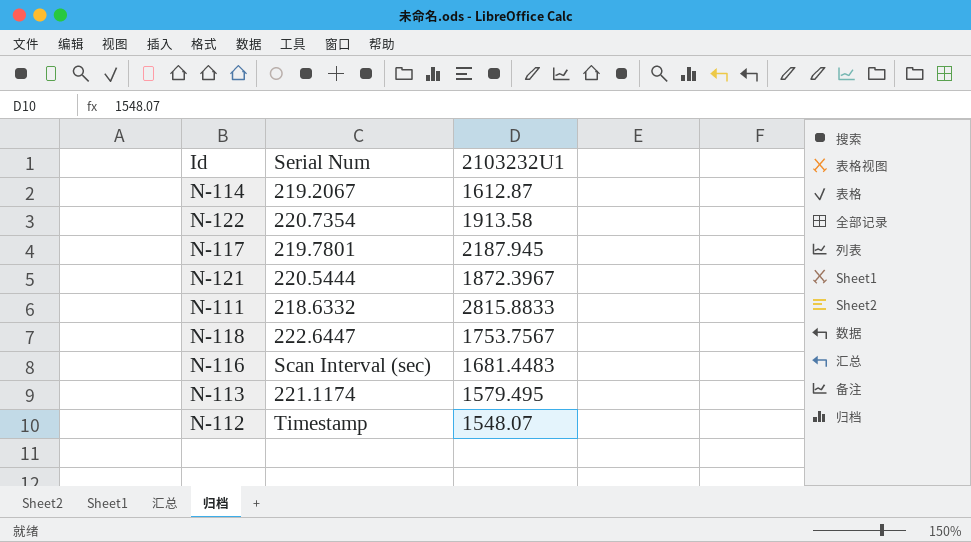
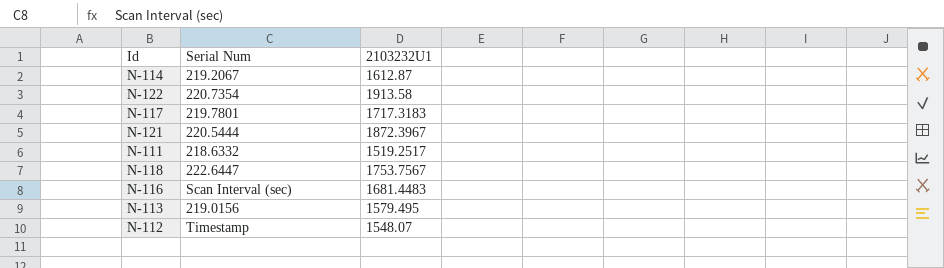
N-117 | 2103232U1: 2187.945 -> 1717.3183
N-111 | 2103232U1: 2815.8833 -> 1519.2517
N-113 | Serial Num: 221.1174 -> 219.0156

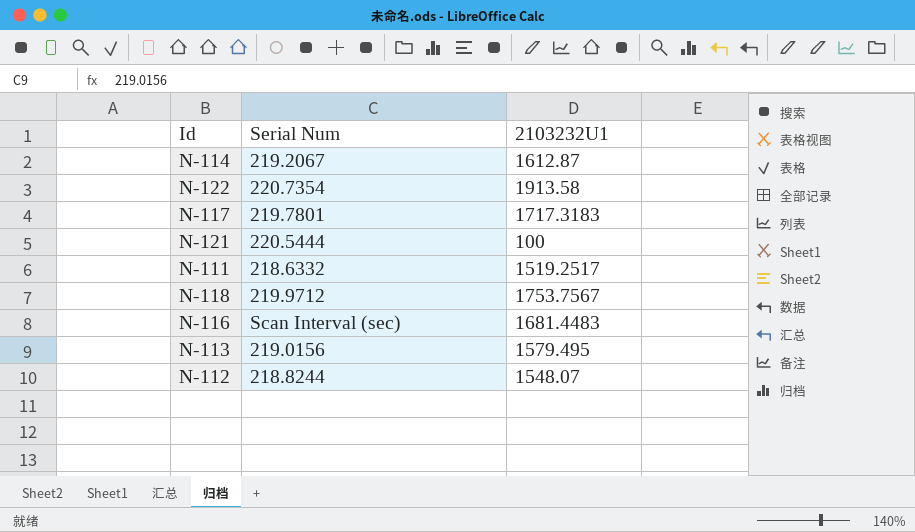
N-121 | 2103232U1: 1872.3967 -> 100
N-118 | Serial Num: 222.6447 -> 219.9712
N-112 | Serial Num: Timestamp -> 218.8244

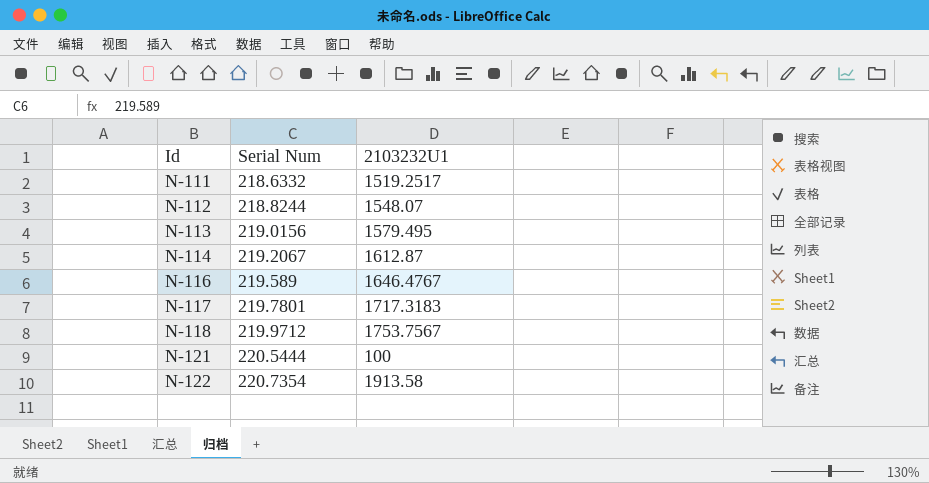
row order: none -> Id ascending
N-116 | Serial Num: Scan Interval (sec) -> 219.589
N-116 | 2103232U1: 1681.4483 -> 1646.4767

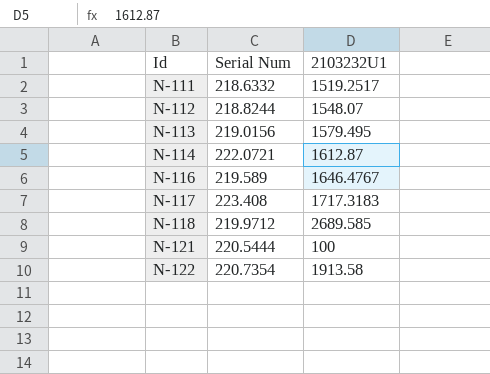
N-114 | Serial Num: 219.2067 -> 222.0721
N-117 | Serial Num: 219.7801 -> 223.408
N-118 | 2103232U1: 1753.7567 -> 2689.585

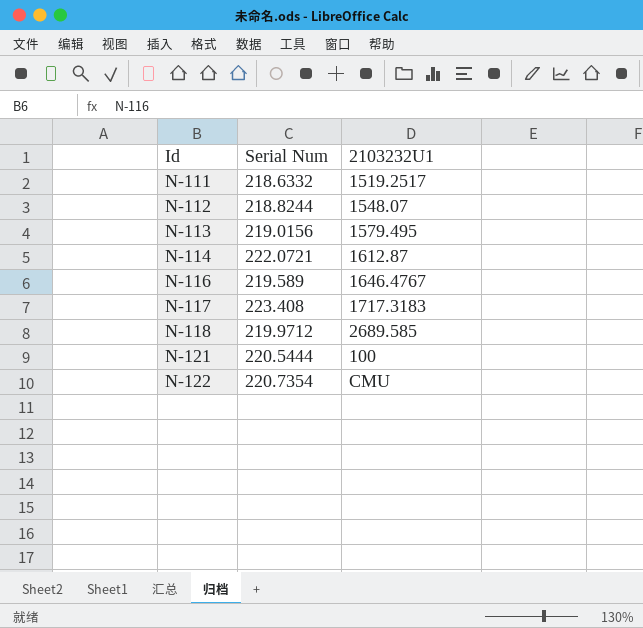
N-122 | 2103232U1: 1913.58 -> CMU

